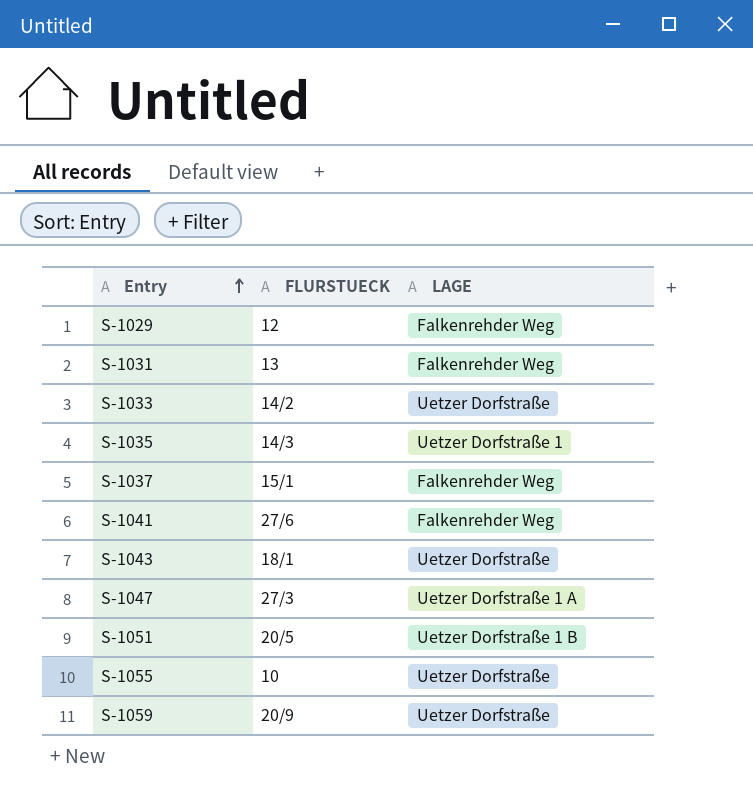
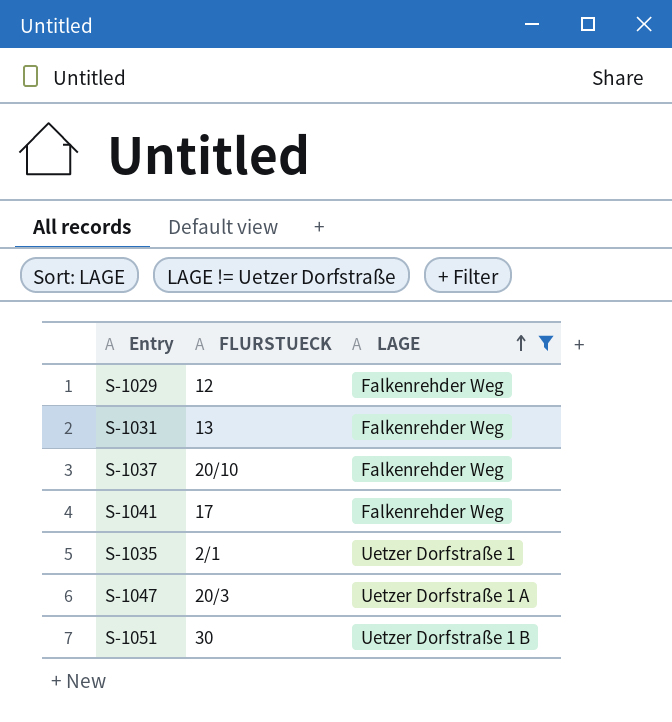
filter: none -> LAGE != Uetzer Dorfstraße
row order: Entry ascending -> LAGE ascending
S-1037 | FLURSTUECK: 15/1 -> 20/10
S-1041 | FLURSTUECK: 27/6 -> 17
S-1035 | FLURSTUECK: 14/3 -> 2/1
S-1047 | FLURSTUECK: 27/3 -> 20/3
S-1051 | FLURSTUECK: 20/5 -> 30

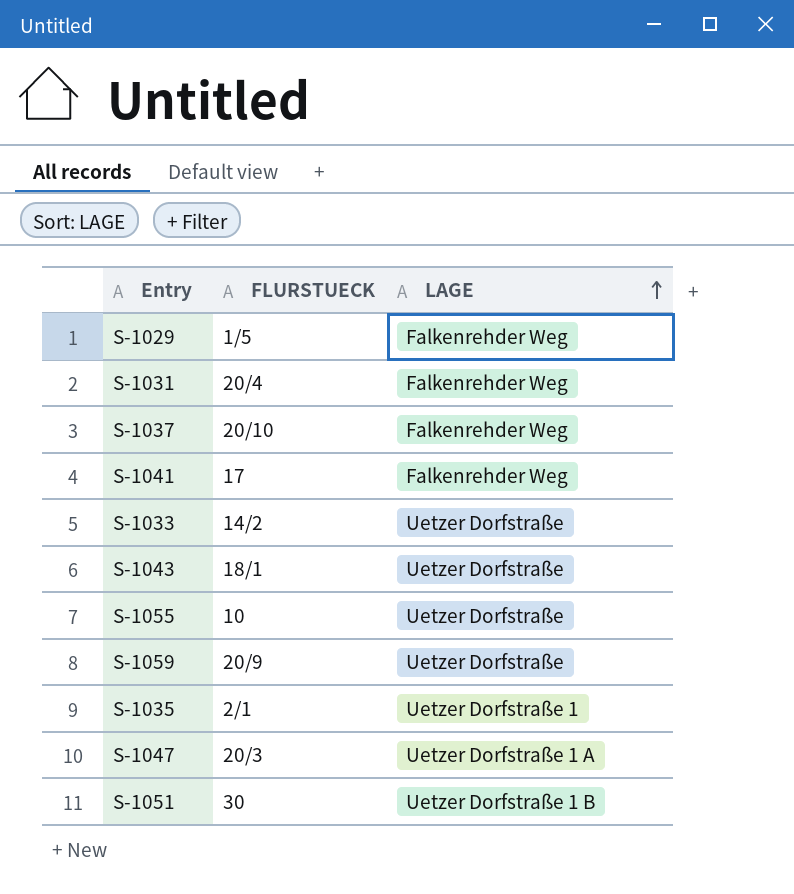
filter: LAGE != Uetzer Dorfstraße -> none
S-1029 | FLURSTUECK: 12 -> 1/5
S-1031 | FLURSTUECK: 13 -> 20/4

